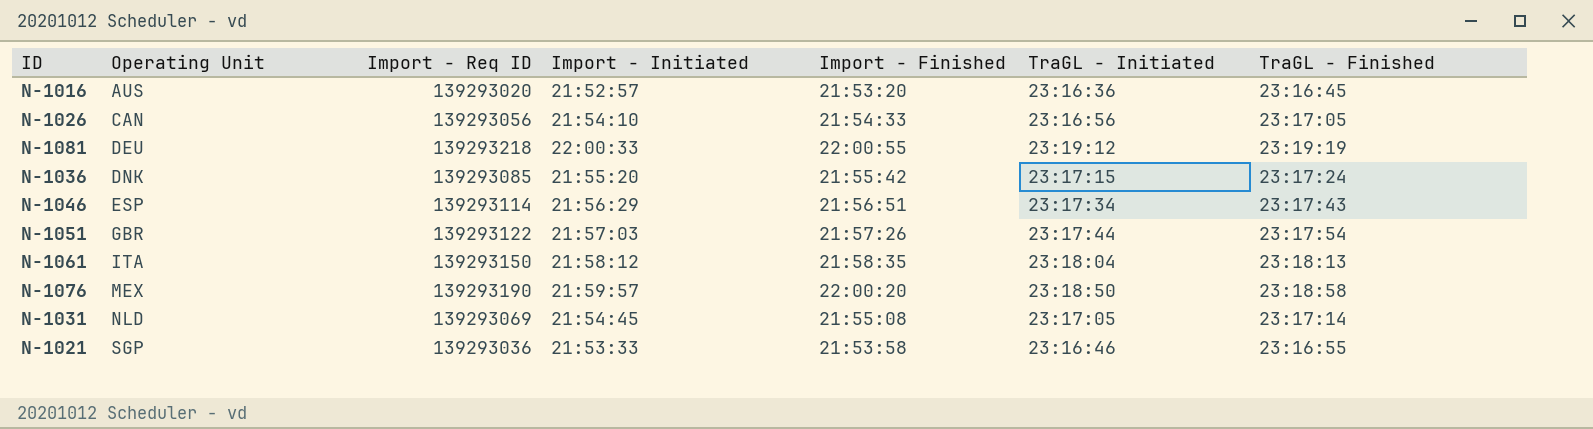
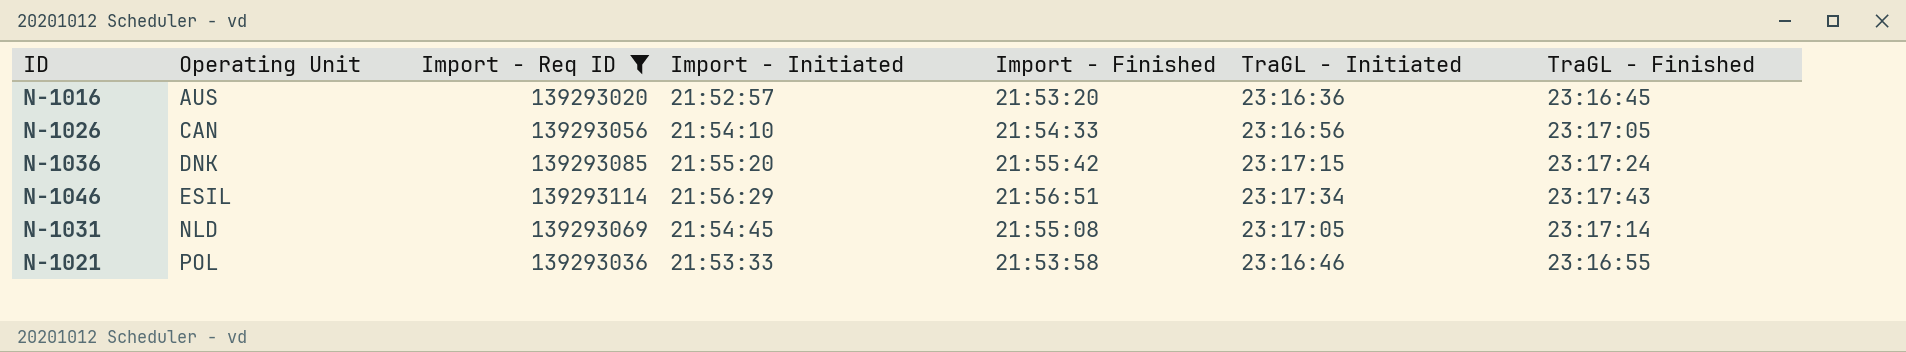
filter: none -> Import - Req ID <= 139293114
N-1046 | Operating Unit: ESP -> ESIL
N-1021 | Operating Unit: SGP -> POL

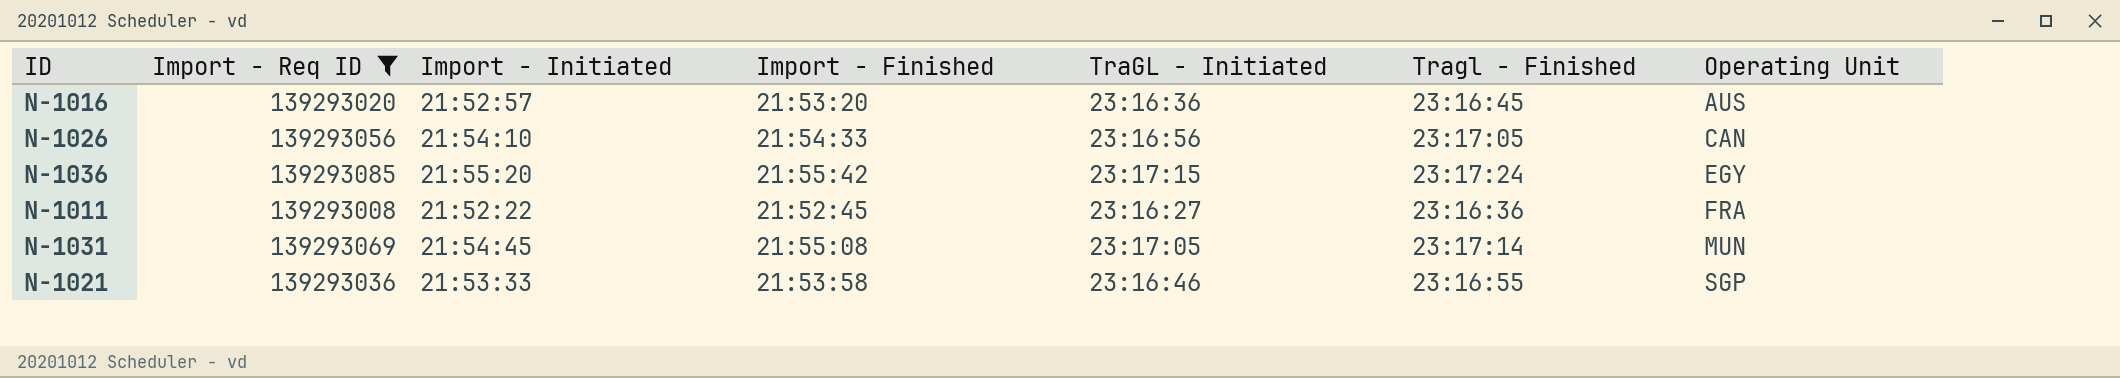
column name: TraGL - Finished -> Tragl - Finished
column Operating Unit | position: 2 -> 7
row N-1046: ESIL | 139293114 | 21:56:29 | 21:56:51 | 23:17:34 | 23:17:43 -> none
N-1036 | Operating Unit: DNK -> EGY
row N-1011: none -> 139293008 | 21:52:22 | 21:52:45 | 23:16:27 | 23:16:36 | FRA
N-1031 | Operating Unit: NLD -> MUN
N-1021 | Operating Unit: POL -> SGP

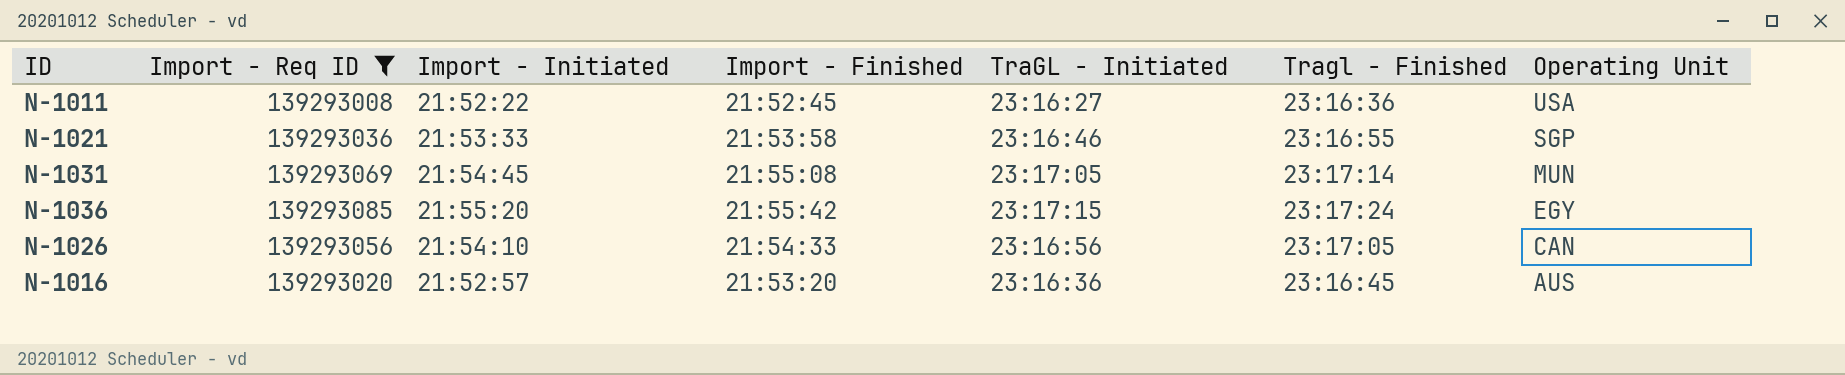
row order: Operating Unit ascending -> Operating Unit descending
N-1011 | Operating Unit: FRA -> USA

